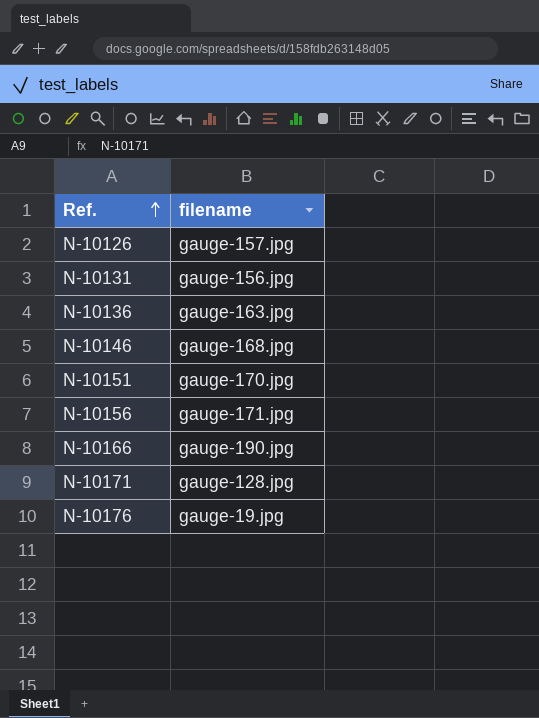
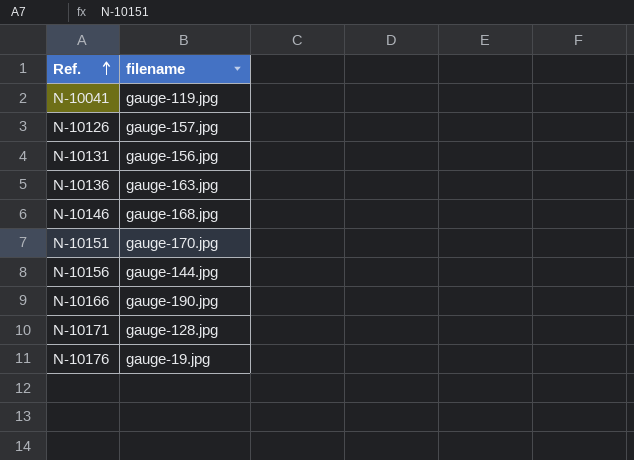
row N-10041: none -> gauge-119.jpg
N-10156 | filename: gauge-171.jpg -> gauge-144.jpg

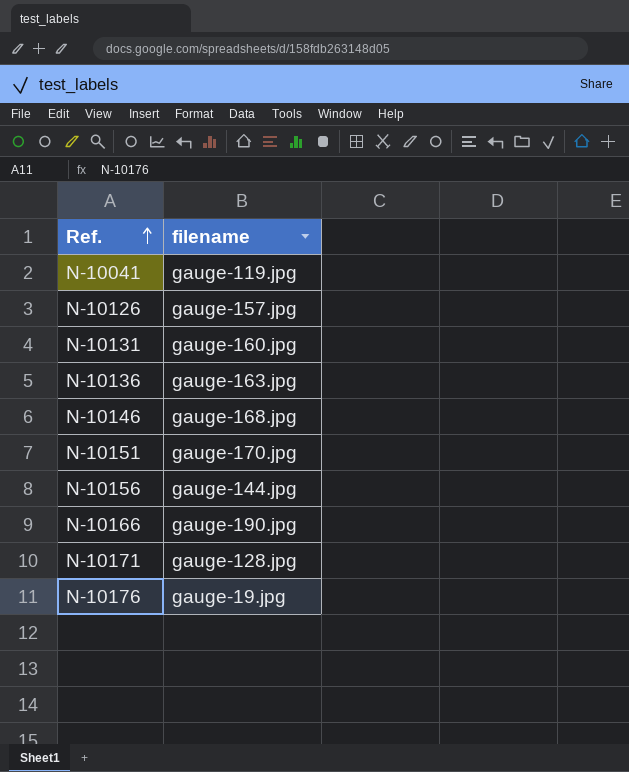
N-10131 | filename: gauge-156.jpg -> gauge-160.jpg

